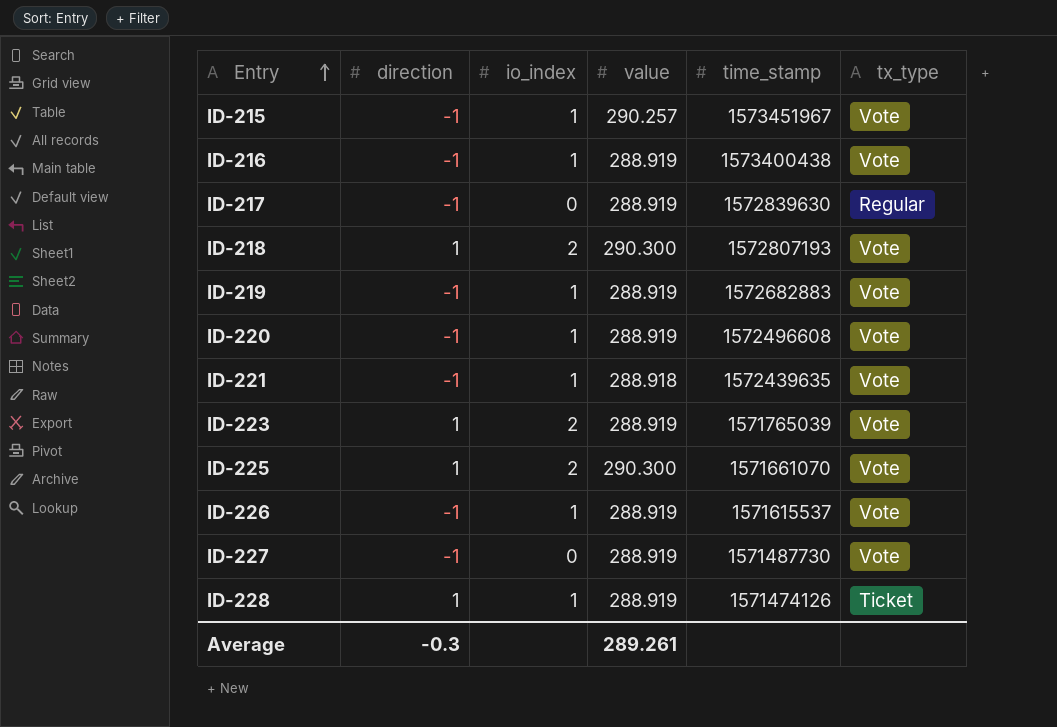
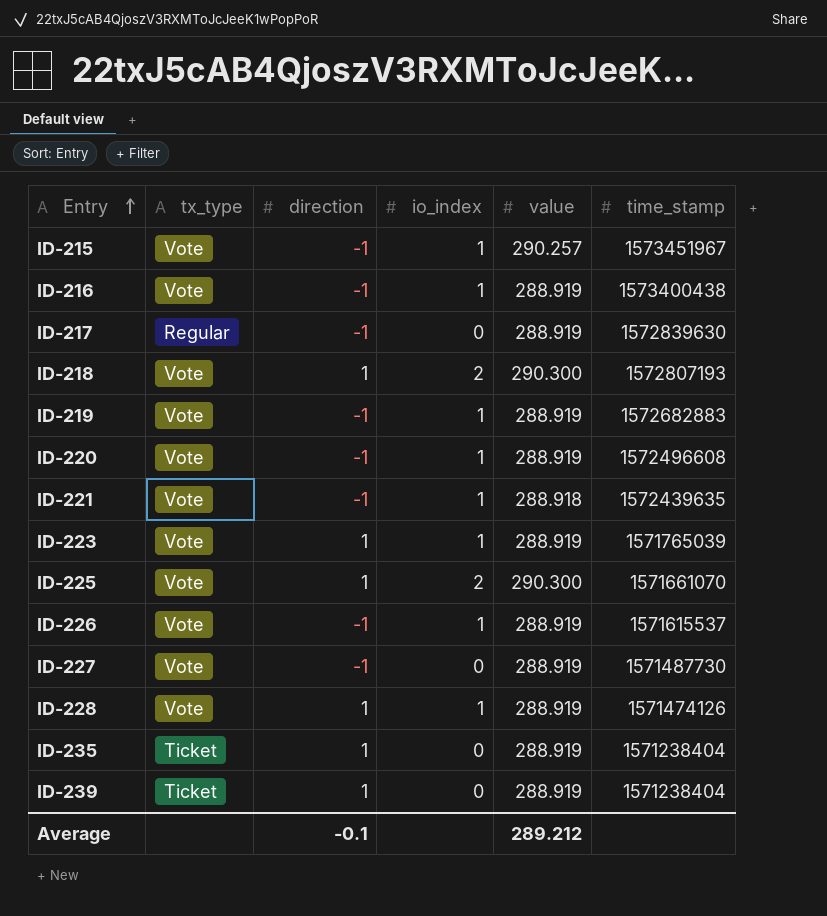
column tx_type | position: 6 -> 2
ID-223 | io_index: 2 -> 1
ID-228 | tx_type: Ticket -> Vote
row ID-235: none -> Ticket | 1 | 0 | 288.919 | 1571238404
row ID-239: none -> Ticket | 1 | 0 | 288.919 | 1571238404
Average | direction: -0.3 -> -0.1
Average | value: 289.261 -> 289.212

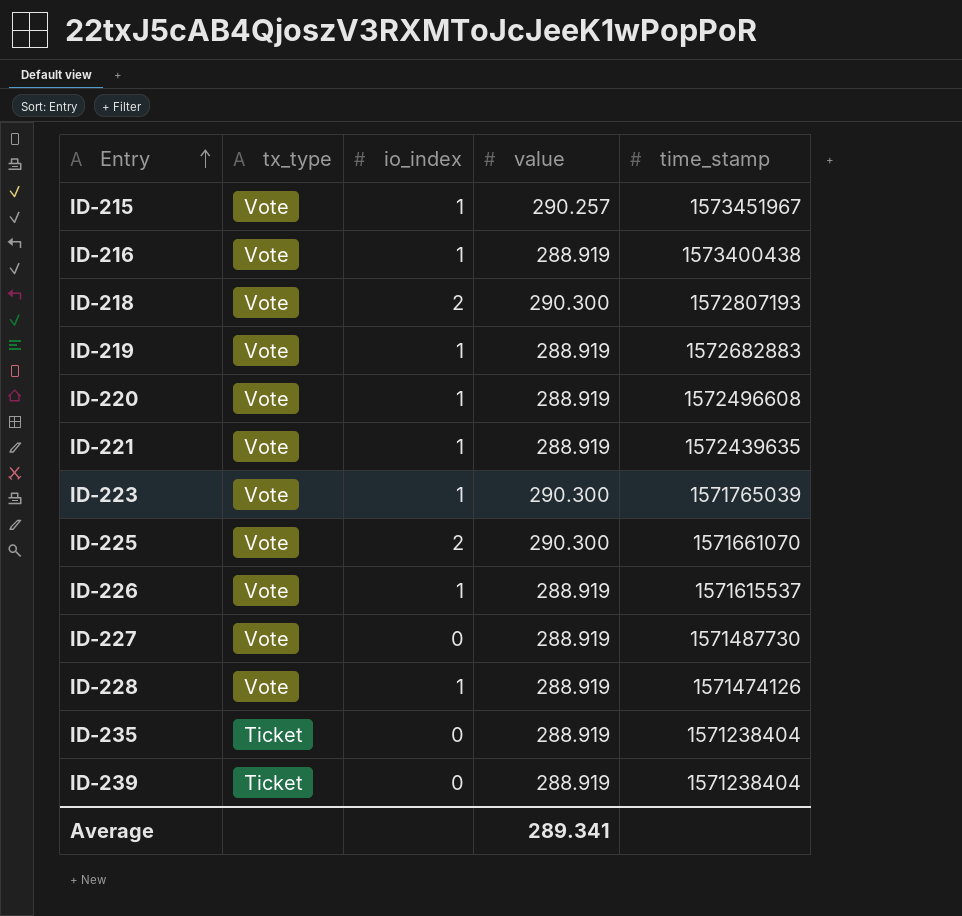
column direction | position: 3 -> none
row ID-217: Regular | -1 | 0 | 288.919 | 1572839630 -> none
ID-221 | value: 288.918 -> 288.919
ID-223 | value: 288.919 -> 290.300
Average | value: 289.212 -> 289.341

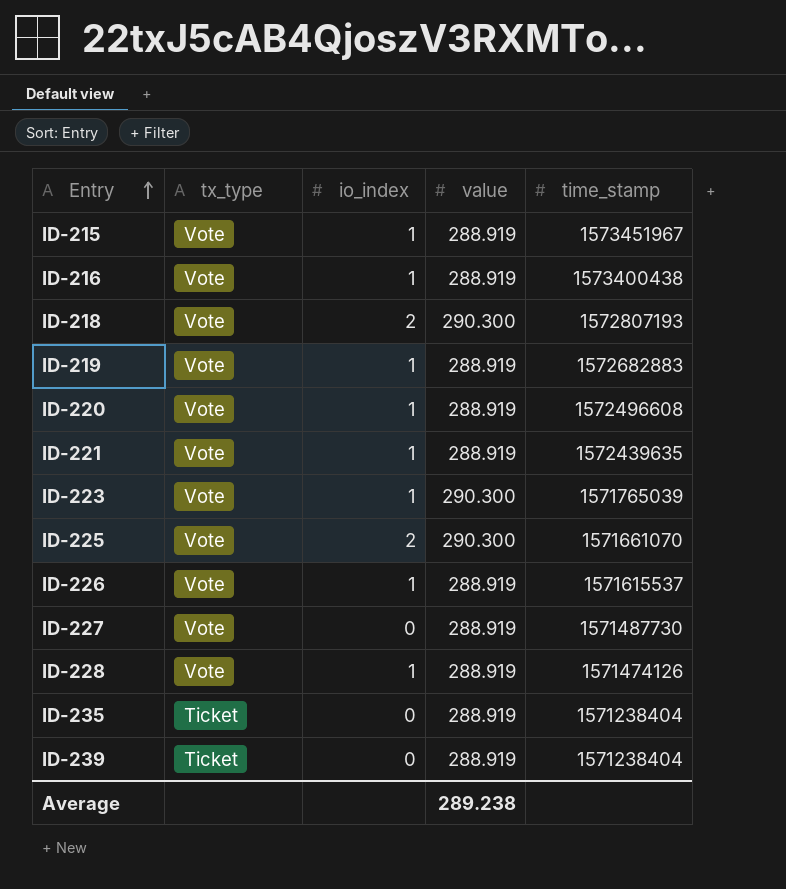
ID-215 | value: 290.257 -> 288.919
Average | value: 289.341 -> 289.238

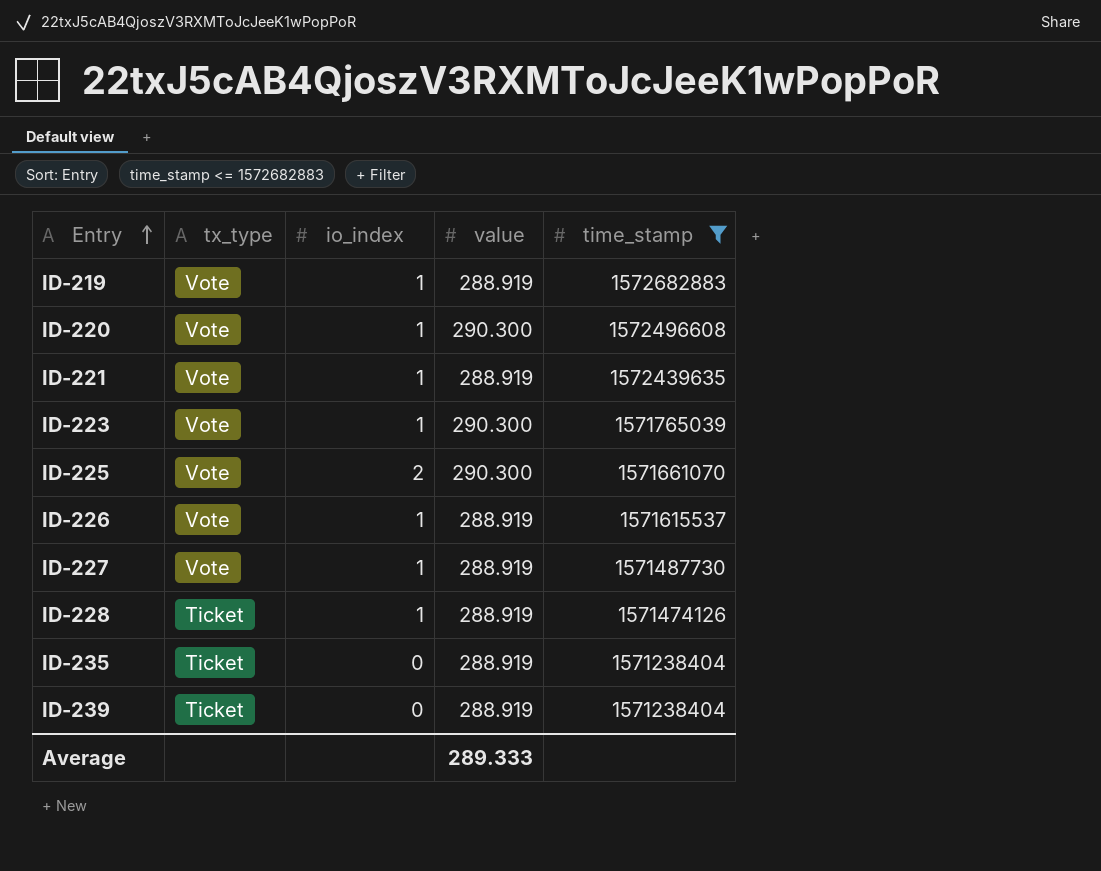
filter: none -> time_stamp <= 1572682883
ID-220 | value: 288.919 -> 290.300
ID-227 | io_index: 0 -> 1
ID-228 | tx_type: Vote -> Ticket
Average | value: 289.238 -> 289.333

